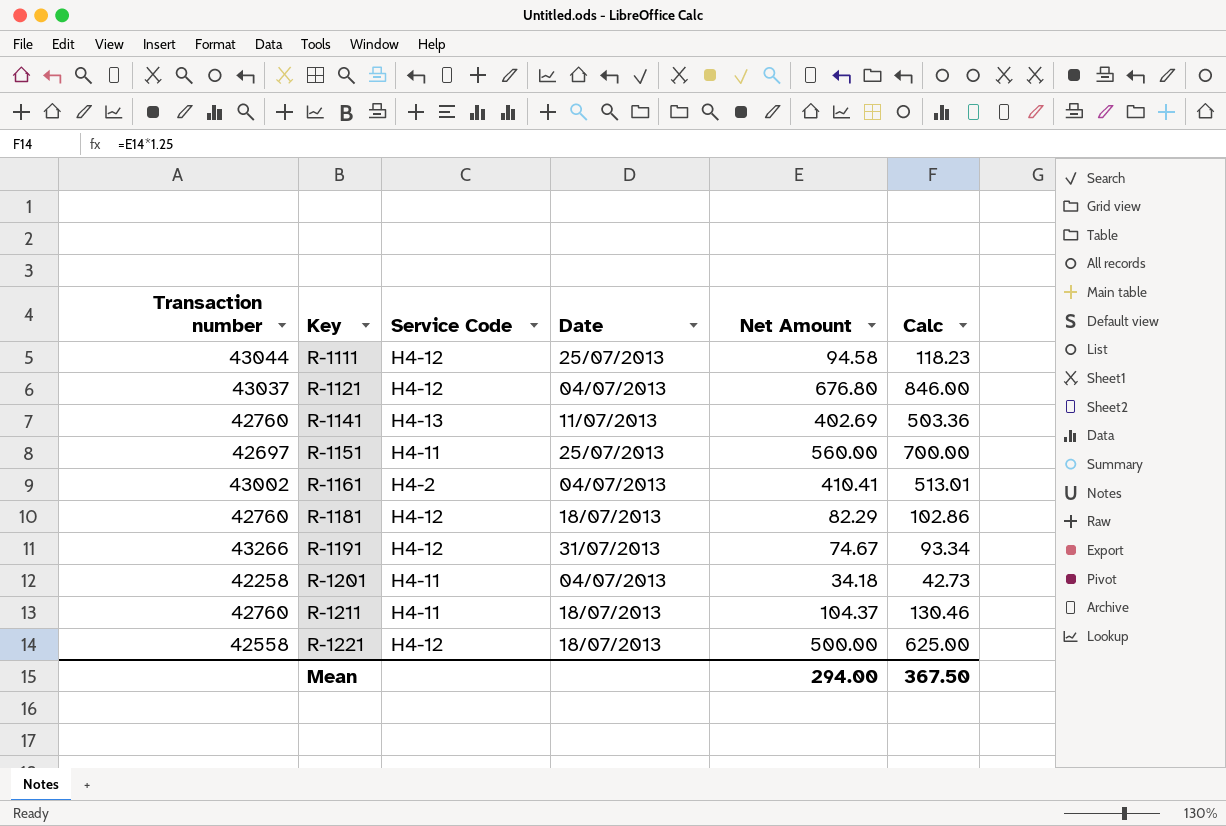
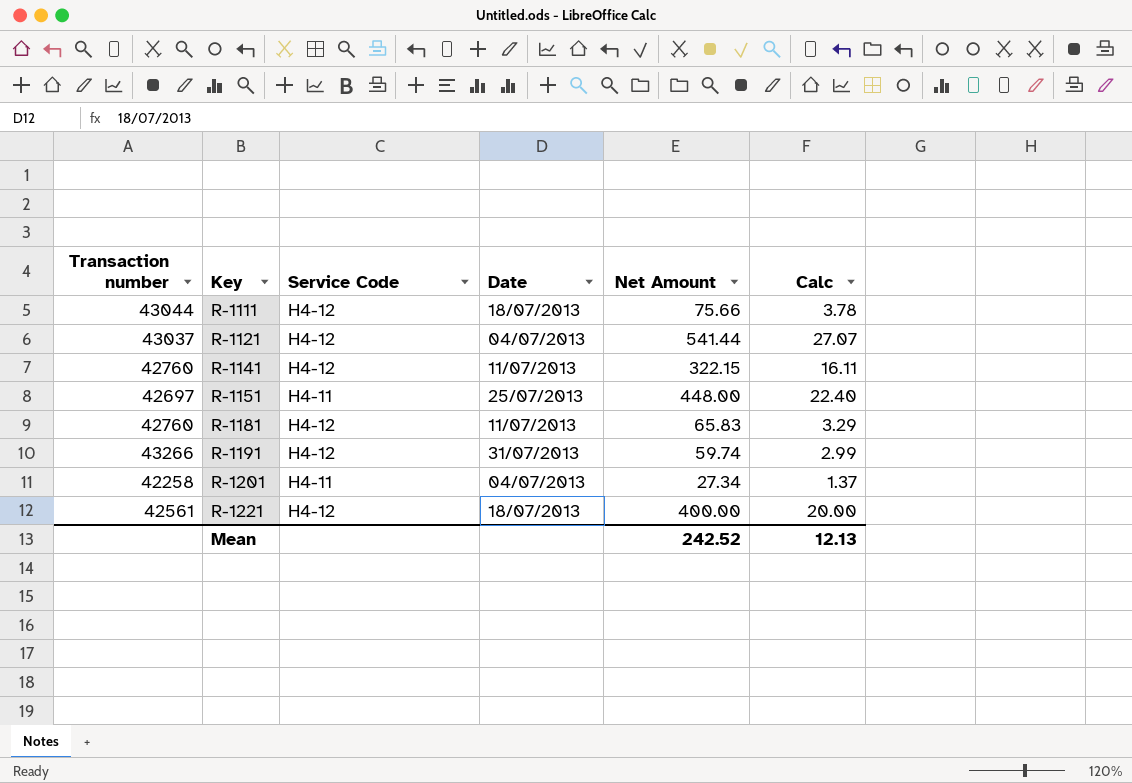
column Calc | formula: [Net Amount] * 1.25 -> [Net Amount] * 0.05
row R-1161: 43002 | H4-2 | 04/07/2013 | 410.41 | 513.01 -> none
row R-1211: 42760 | H4-11 | 18/07/2013 | 104.37 | 130.46 -> none
R-1111 | Date: 25/07/2013 -> 18/07/2013
R-1111 | Net Amount: 94.58 -> 75.66
R-1121 | Net Amount: 676.80 -> 541.44
R-1141 | Service Code: H4-13 -> H4-12
R-1141 | Net Amount: 402.69 -> 322.15
R-1151 | Net Amount: 560.00 -> 448.00
R-1181 | Date: 18/07/2013 -> 11/07/2013
R-1181 | Net Amount: 82.29 -> 65.83
R-1191 | Net Amount: 74.67 -> 59.74
R-1201 | Net Amount: 34.18 -> 27.34
R-1221 | Transaction number: 42558 -> 42561
R-1221 | Net Amount: 500.00 -> 400.00
Mean | Net Amount: 294.00 -> 242.52
Mean | Calc: 367.50 -> 12.13

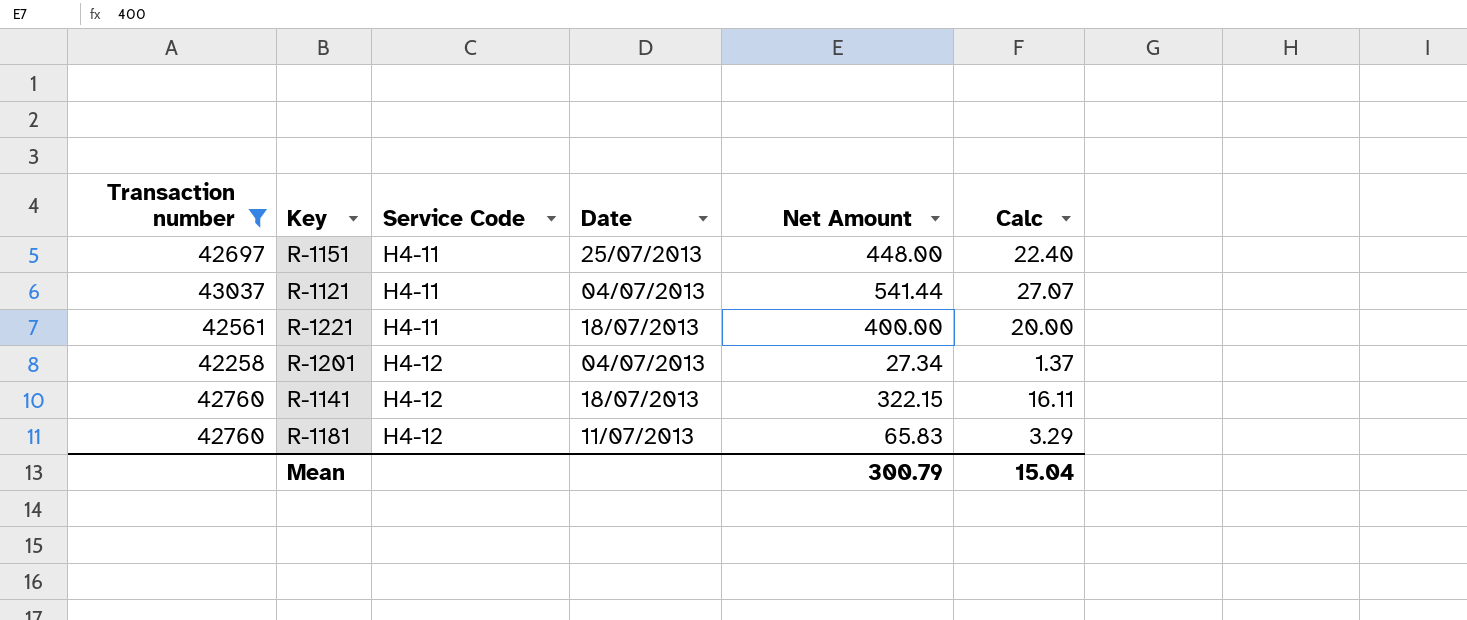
filter: none -> Transaction number <= 43037
row order: Key ascending -> Service Code ascending
R-1121 | Service Code: H4-12 -> H4-11
R-1221 | Service Code: H4-12 -> H4-11
R-1201 | Service Code: H4-11 -> H4-12
R-1141 | Date: 11/07/2013 -> 18/07/2013
Mean | Net Amount: 242.52 -> 300.79
Mean | Calc: 12.13 -> 15.04

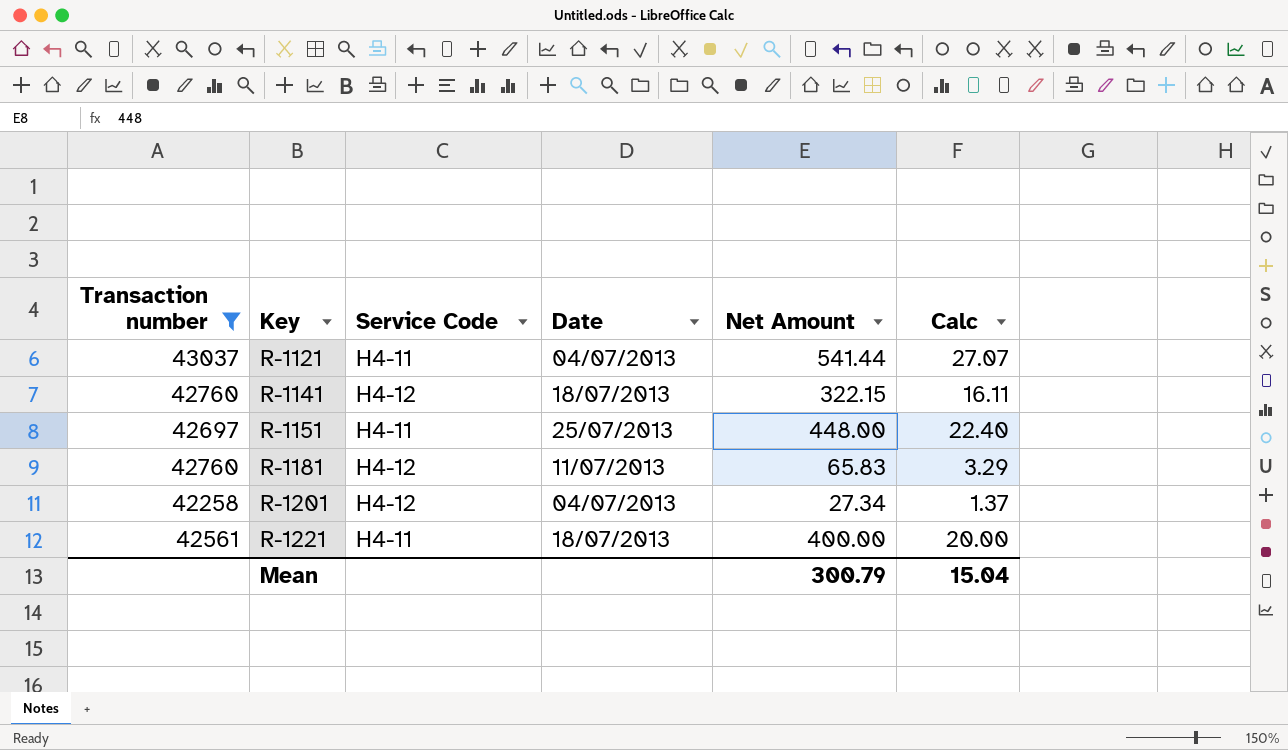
row order: Service Code ascending -> Key ascending

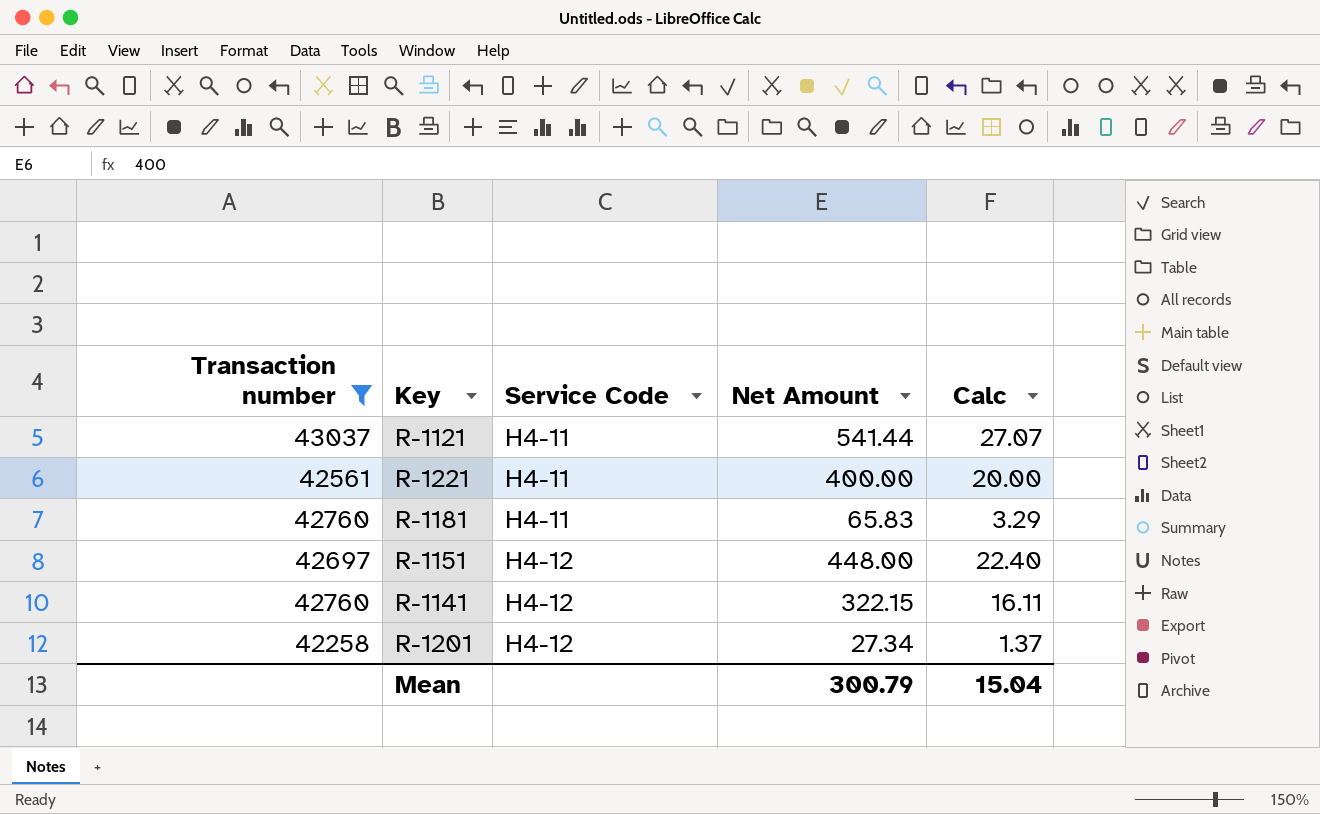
row order: Key ascending -> Service Code ascending
column Date | position: 4 -> none
R-1181 | Service Code: H4-12 -> H4-11
R-1151 | Service Code: H4-11 -> H4-12

